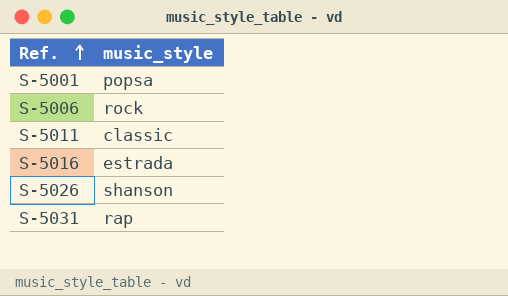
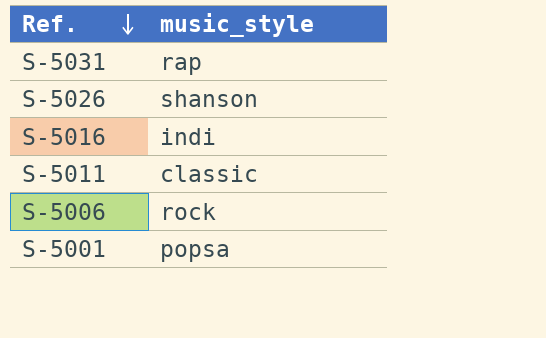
row order: Ref. ascending -> Ref. descending
S-5016 | music_style: estrada -> indi

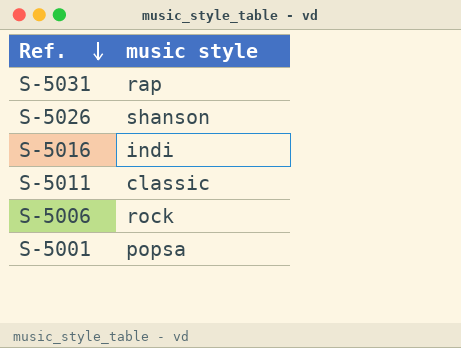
column name: music_style -> music style

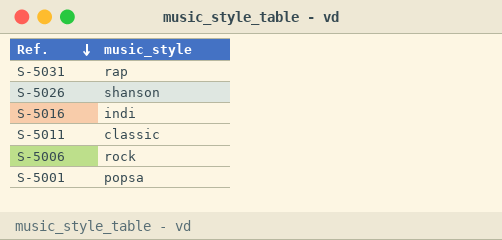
column name: music style -> music_style

